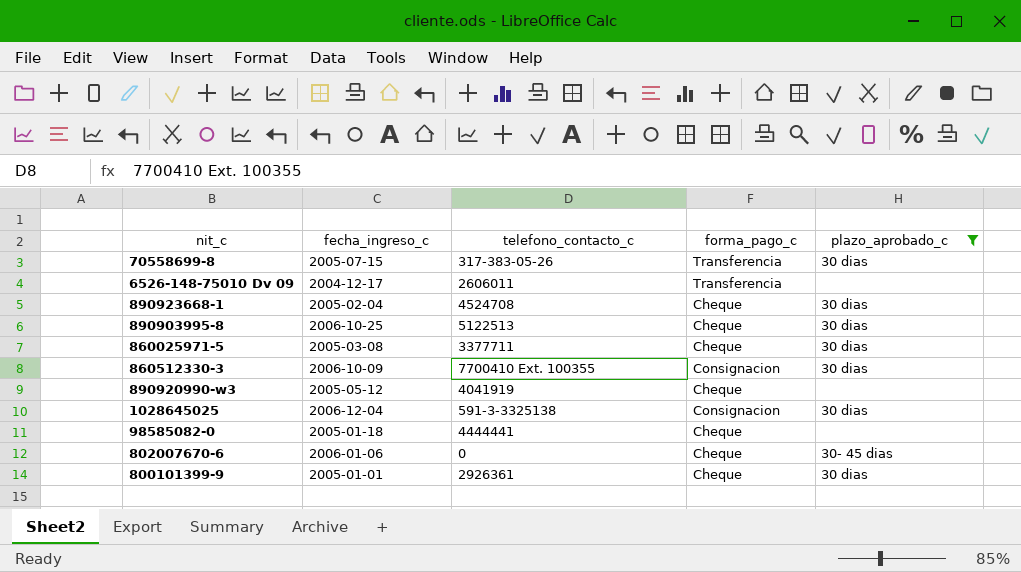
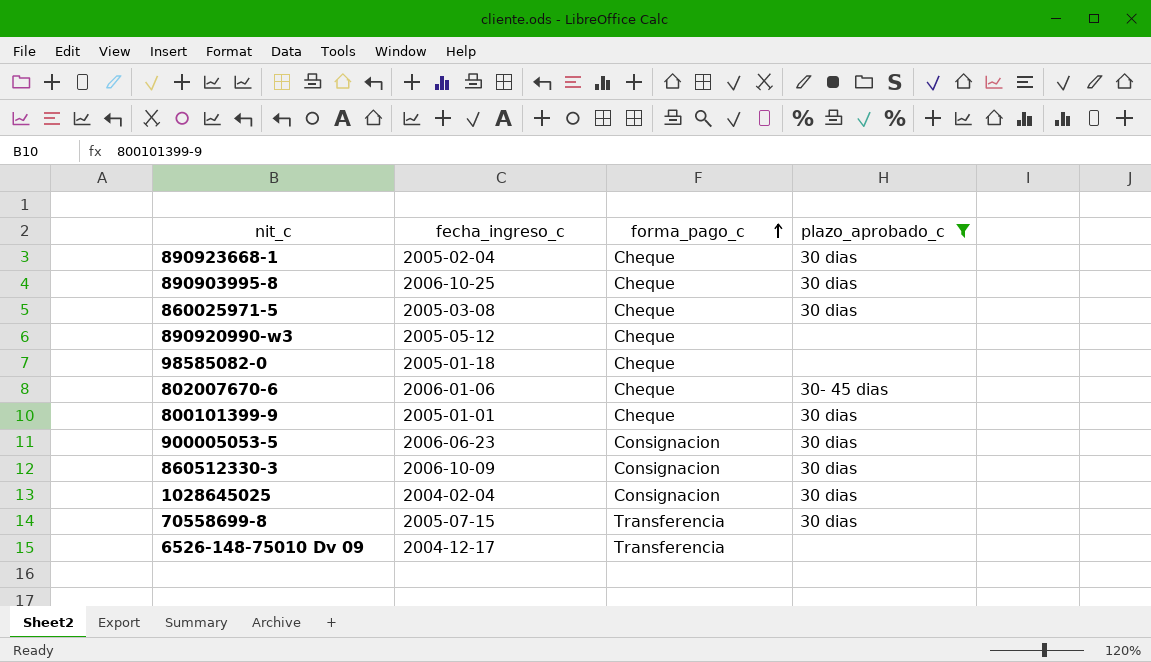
row order: none -> forma_pago_c ascending
column telefono_contacto_c | position: 3 -> none
row 900005053-5: none -> 2006-06-23 | Consignacion | 30 dias
1028645025 | fecha_ingreso_c: 2006-12-04 -> 2004-02-04

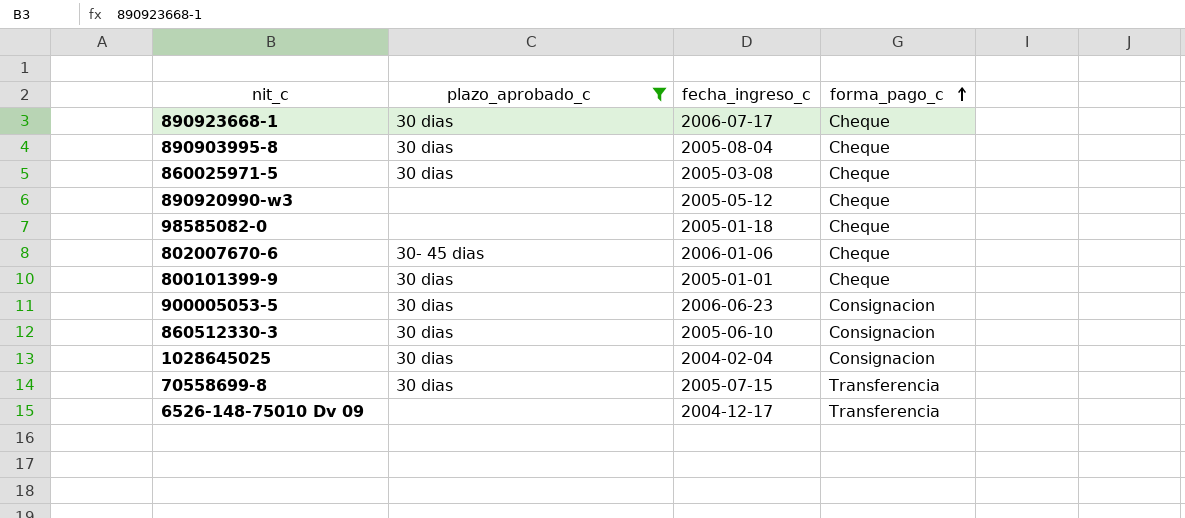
column plazo_aprobado_c | position: 4 -> 2
890923668-1 | fecha_ingreso_c: 2005-02-04 -> 2006-07-17
890903995-8 | fecha_ingreso_c: 2006-10-25 -> 2005-08-04
860512330-3 | fecha_ingreso_c: 2006-10-09 -> 2005-06-10

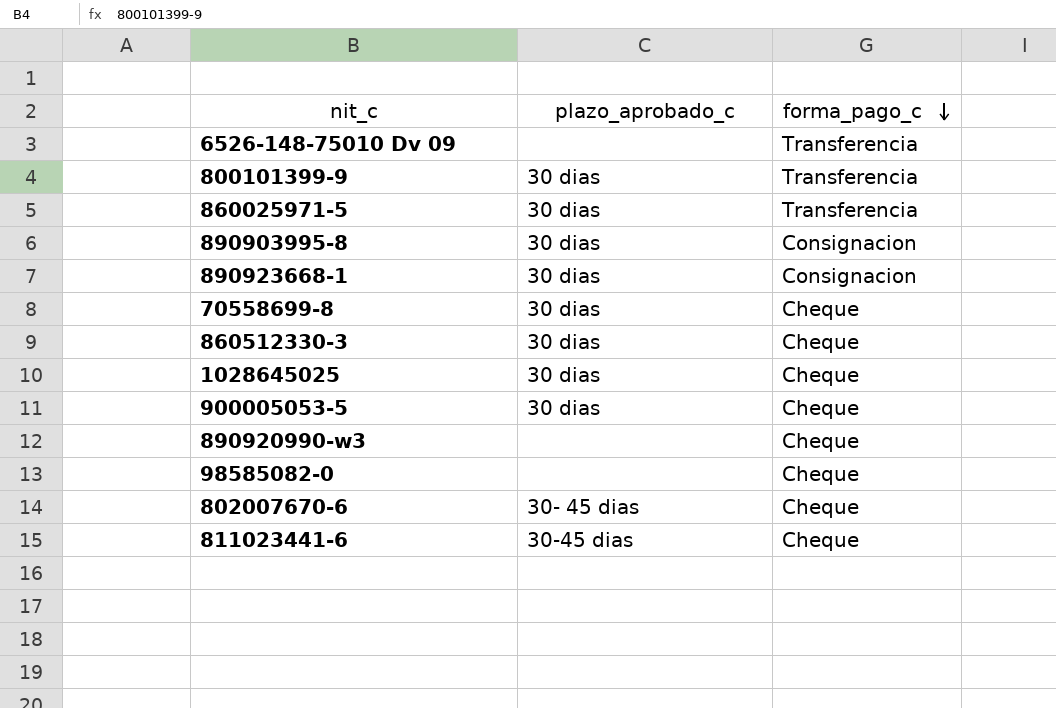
filter: plazo_aprobado_c != 30-45 dias -> none
row order: forma_pago_c ascending -> forma_pago_c descending
column fecha_ingreso_c | position: 3 -> none
800101399-9 | forma_pago_c: Cheque -> Transferencia
860025971-5 | forma_pago_c: Cheque -> Transferencia
890903995-8 | forma_pago_c: Cheque -> Consignacion
890923668-1 | forma_pago_c: Cheque -> Consignacion
70558699-8 | forma_pago_c: Transferencia -> Cheque
860512330-3 | forma_pago_c: Consignacion -> Cheque
1028645025 | forma_pago_c: Consignacion -> Cheque
900005053-5 | forma_pago_c: Consignacion -> Cheque

